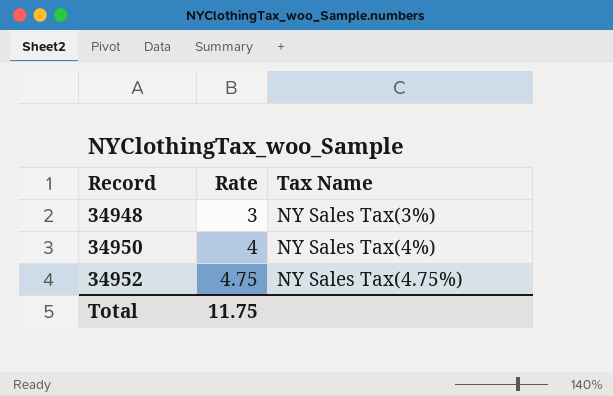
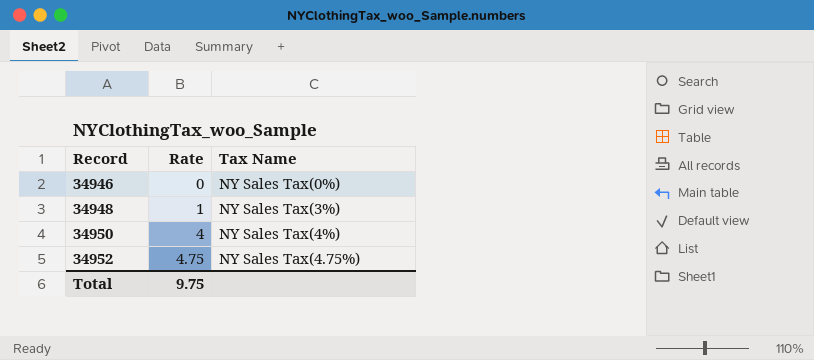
row 34946: none -> 0 | NY Sales Tax(0%)
34948 | Rate: 3 -> 1
Total | Rate: 11.75 -> 9.75

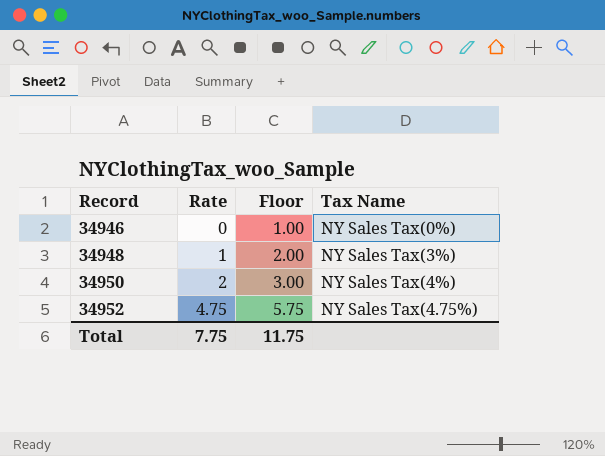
column Floor | formula: none -> [Rate] + 1
34950 | Rate: 4 -> 2
Total | Rate: 9.75 -> 7.75

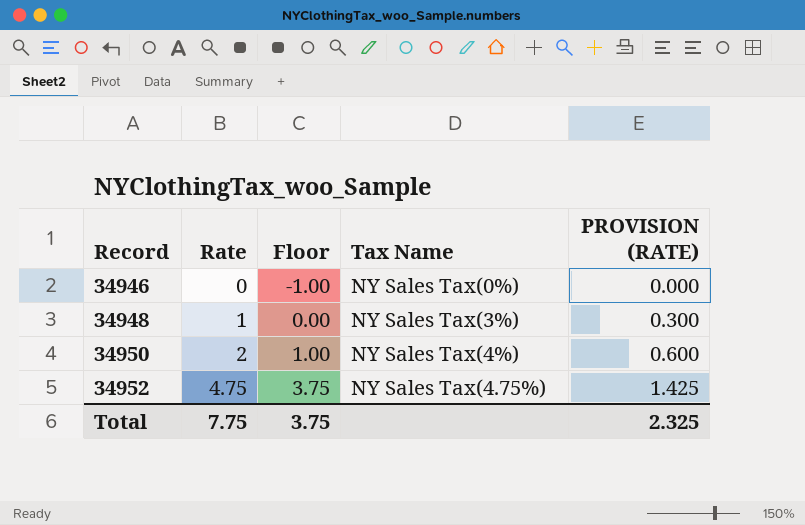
column Floor | formula: [Rate] + 1 -> [Rate] - 1
column PROVISION (RATE) | formula: none -> [Rate] * 0.3
Total | Floor: 11.75 -> 3.75

